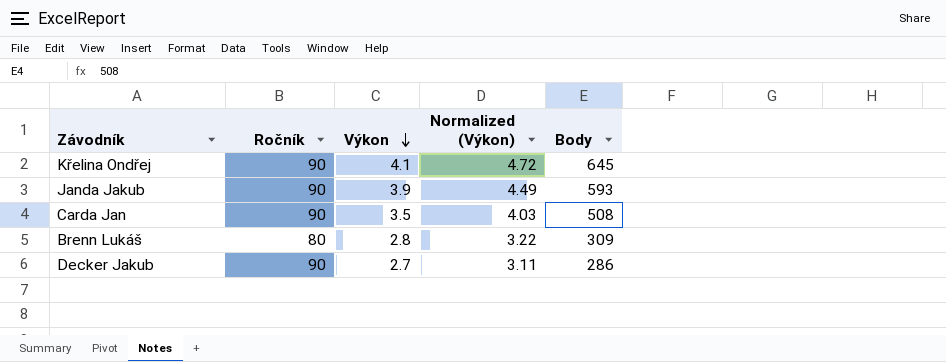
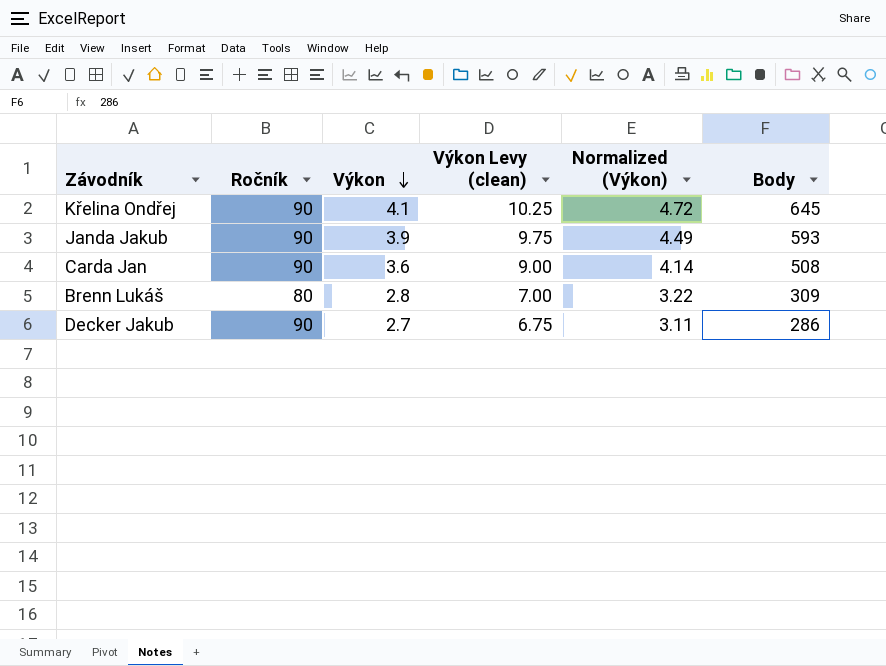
column Výkon Levy (clean) | formula: none -> [Výkon] * 2.5
Carda Jan | Výkon: 3.5 -> 3.6
Carda Jan | Normalized (Výkon): 4.03 -> 4.14

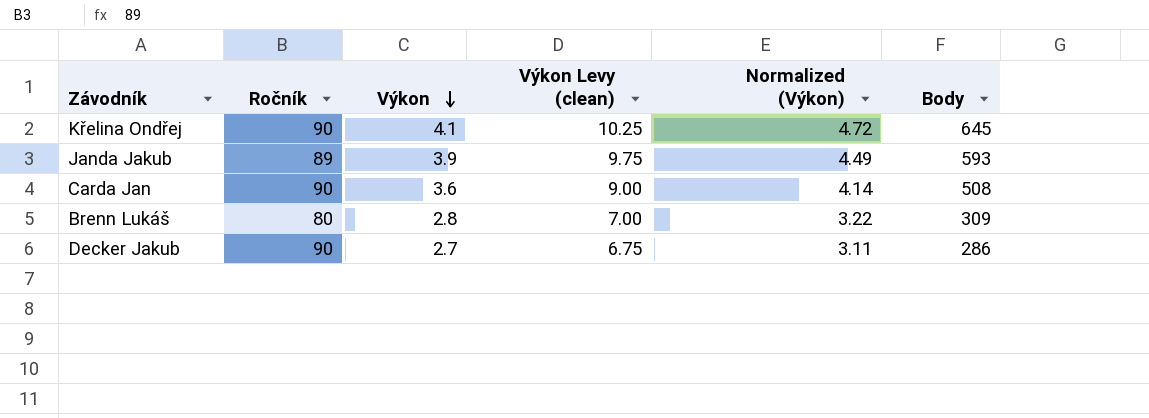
Janda Jakub | Ročník: 90 -> 89

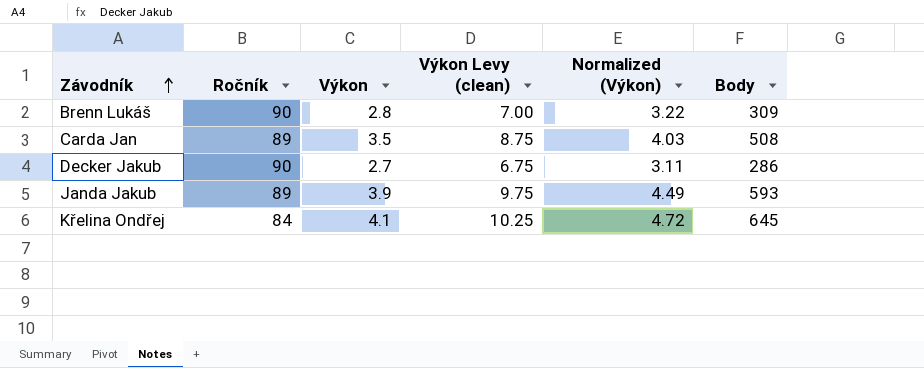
row order: Výkon descending -> Závodník ascending
Brenn Lukáš | Ročník: 80 -> 90
Carda Jan | Ročník: 90 -> 89
Carda Jan | Výkon: 3.6 -> 3.5
Carda Jan | Výkon Levy (clean): 9.00 -> 8.75
Carda Jan | Normalized (Výkon): 4.14 -> 4.03
Křelina Ondřej | Ročník: 90 -> 84

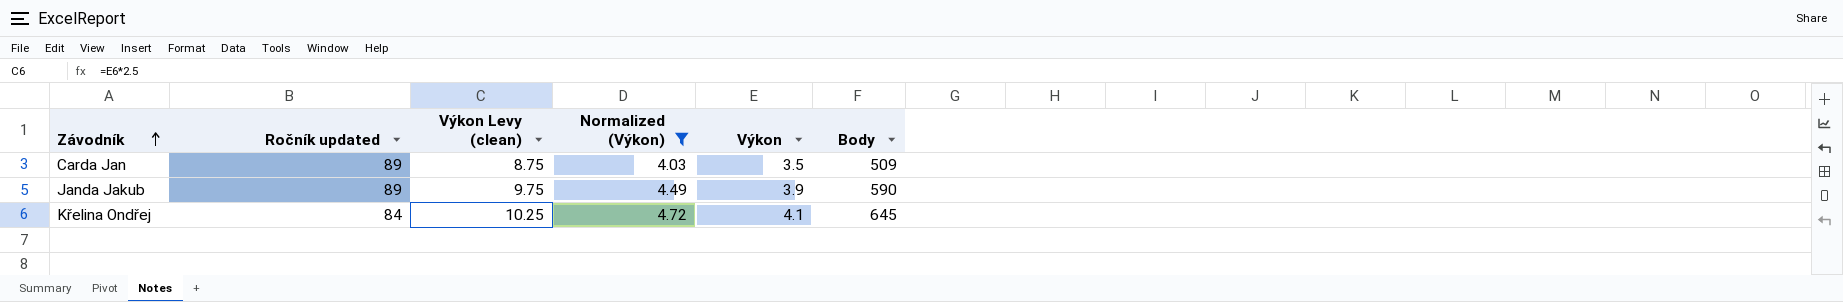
filter: none -> Normalized (Výkon) >= 4.03
column name: Ročník -> Ročník updated
column Výkon | position: 3 -> 5
Carda Jan | Body: 508 -> 509
Janda Jakub | Body: 593 -> 590

